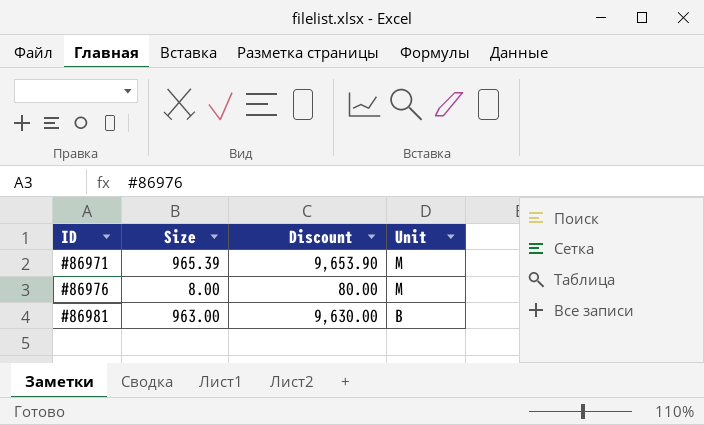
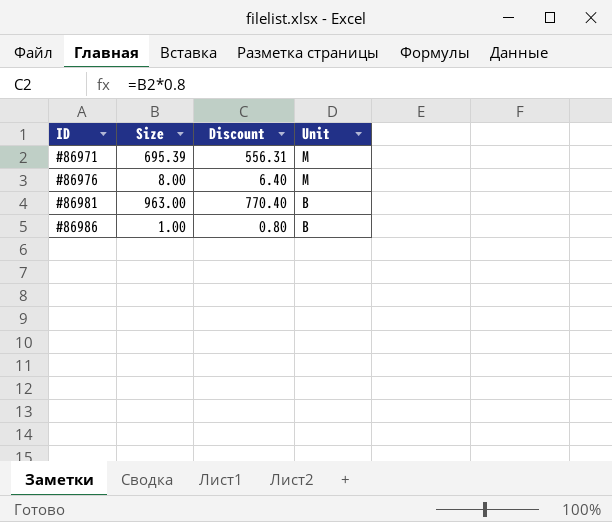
column Discount | formula: [Size] * 10 -> [Size] * 0.8
#86971 | Size: 965.39 -> 695.39
row #86986: none -> 1.00 | 0.80 | B

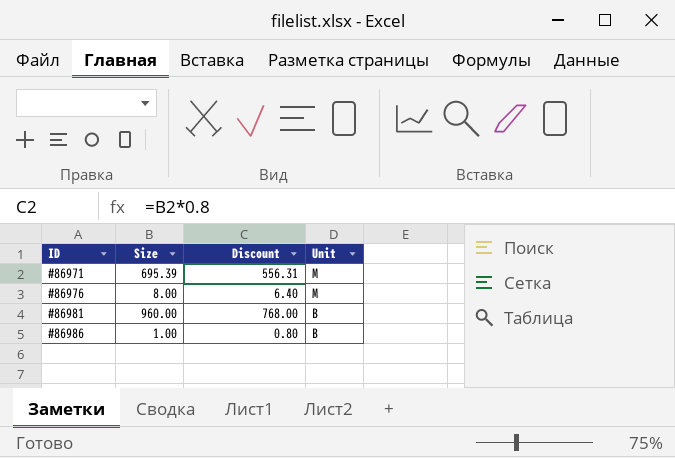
#86981 | Size: 963.00 -> 960.00
#86981 | Discount: 770.40 -> 768.00

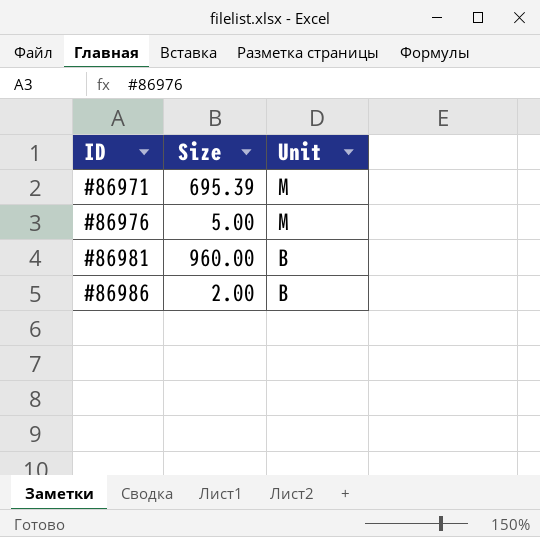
column Discount | formula: [Size] * 0.8 -> none
#86976 | Size: 8.00 -> 5.00
#86986 | Size: 1.00 -> 2.00

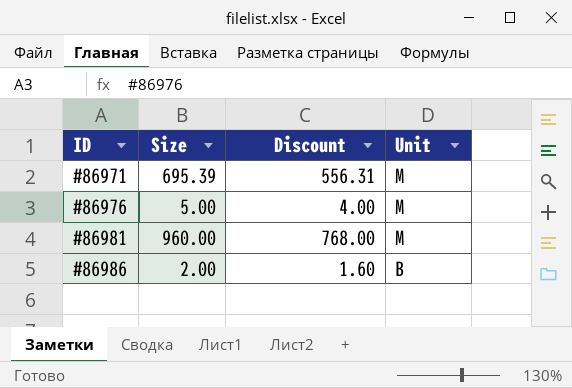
column Discount | formula: none -> [Size] * 0.8
#86981 | Unit: B -> M

